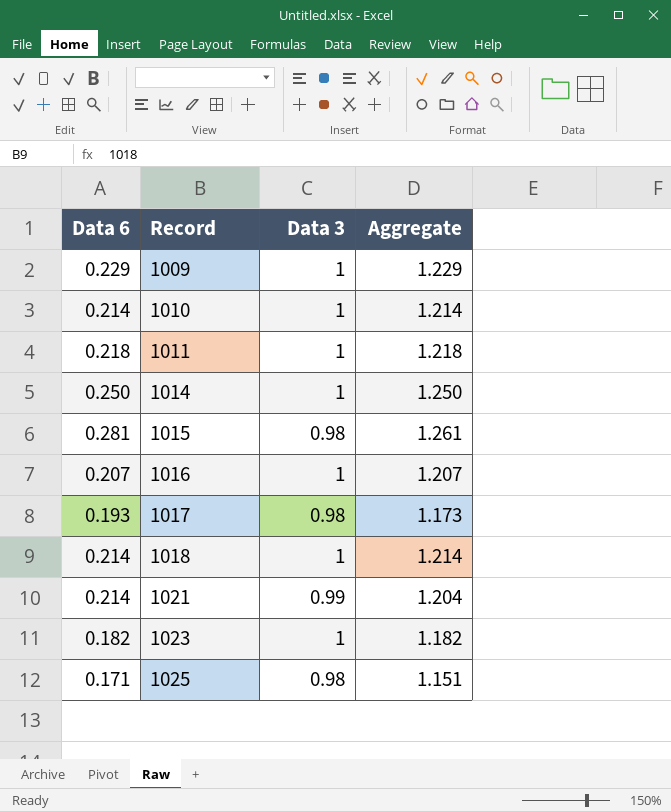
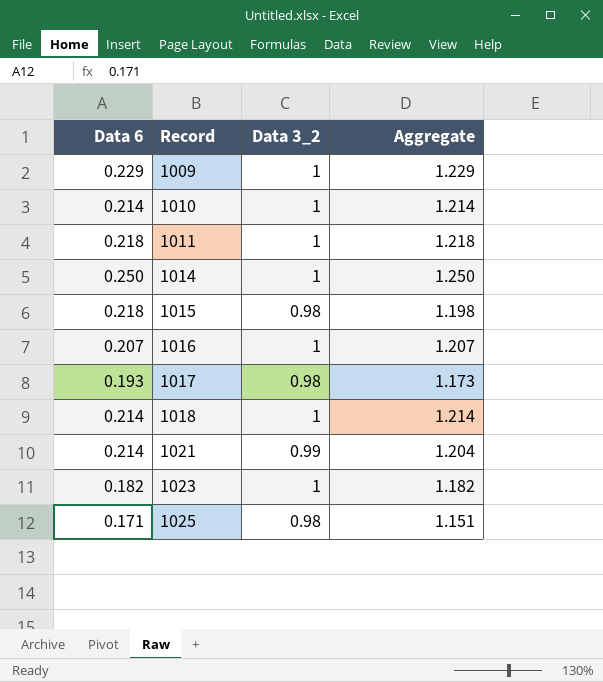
column name: Data 3 -> Data 3_2
1015 | Data 6: 0.281 -> 0.218
1015 | Aggregate: 1.261 -> 1.198

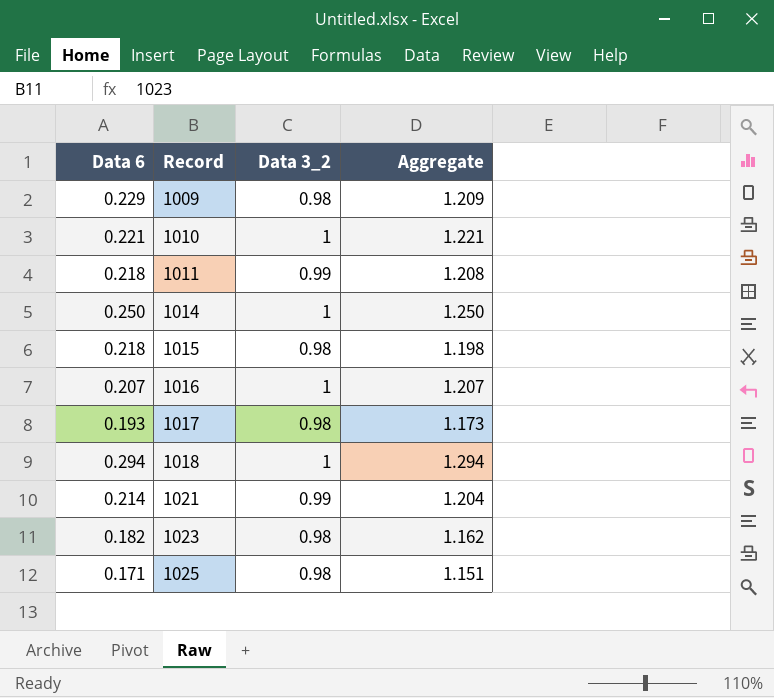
1009 | Data 3_2: 1 -> 0.98
1009 | Aggregate: 1.229 -> 1.209
1010 | Data 6: 0.214 -> 0.221
1010 | Aggregate: 1.214 -> 1.221
1011 | Data 3_2: 1 -> 0.99
1011 | Aggregate: 1.218 -> 1.208
1018 | Data 6: 0.214 -> 0.294
1018 | Aggregate: 1.214 -> 1.294
1023 | Data 3_2: 1 -> 0.98
1023 | Aggregate: 1.182 -> 1.162

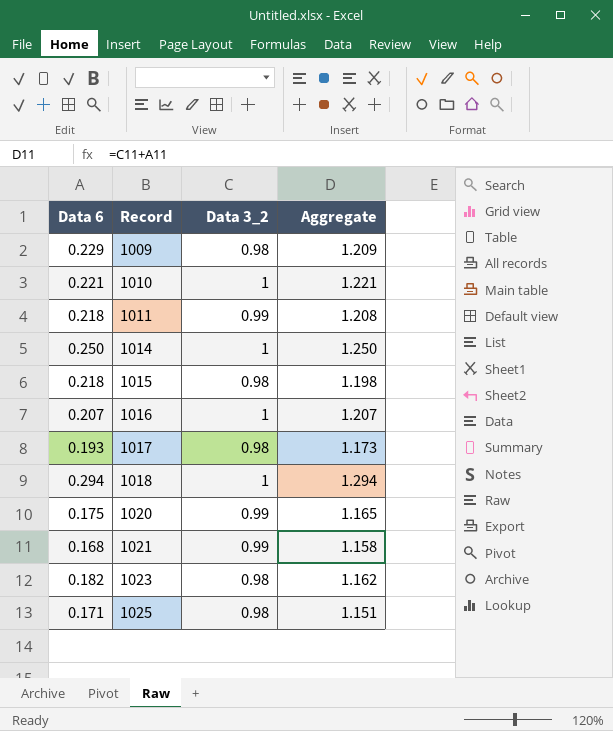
row 1020: none -> 0.175 | 0.99 | 1.165
1021 | Data 6: 0.214 -> 0.168
1021 | Aggregate: 1.204 -> 1.158

